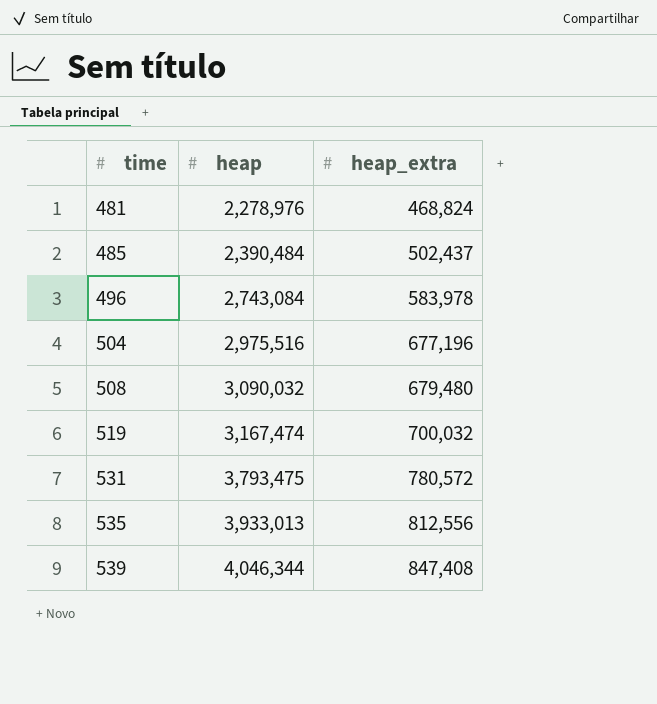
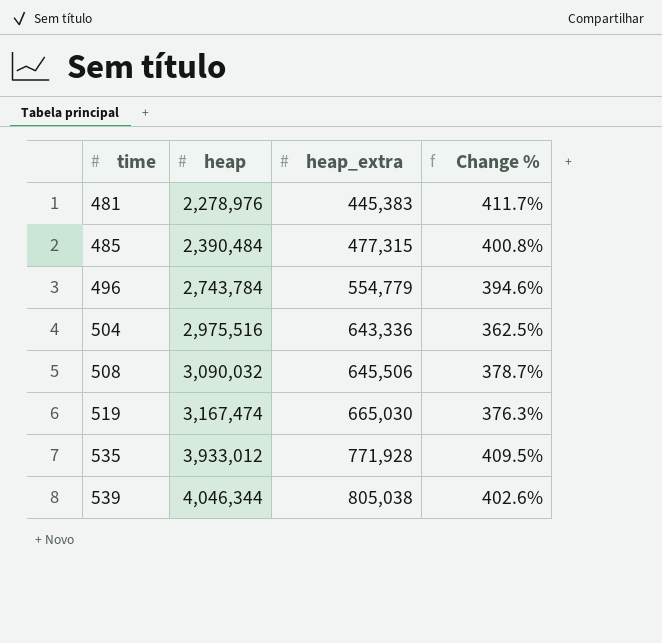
column Change % | formula: none -> ([heap] - [heap_extra]) / [heap_extra]
row 531: 3,793,475 | 780,572 -> none
481 | heap_extra: 468,824 -> 445,383
485 | heap_extra: 502,437 -> 477,315
496 | heap: 2,743,084 -> 2,743,784
496 | heap_extra: 583,978 -> 554,779
504 | heap_extra: 677,196 -> 643,336
508 | heap_extra: 679,480 -> 645,506
519 | heap_extra: 700,032 -> 665,030
535 | heap: 3,933,013 -> 3,933,012
535 | heap_extra: 812,556 -> 771,928
539 | heap_extra: 847,408 -> 805,038

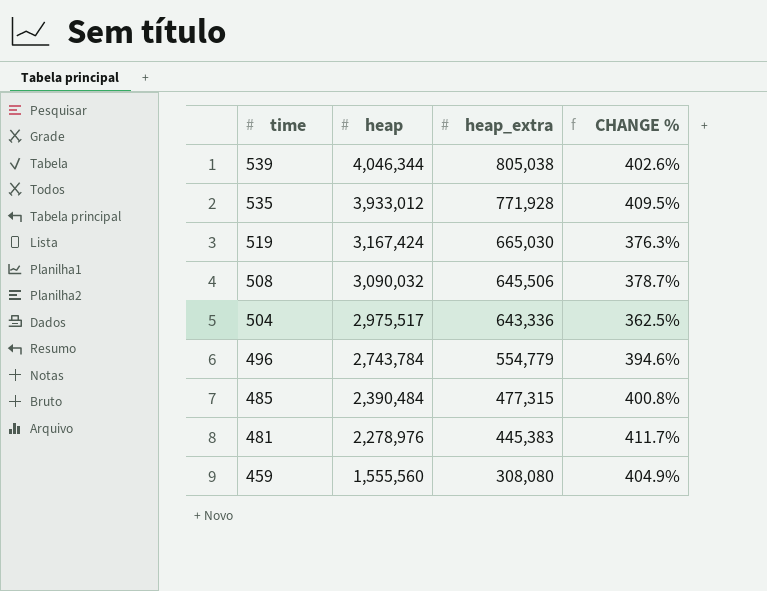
row order: time ascending -> time descending
column name: Change % -> CHANGE %
519 | heap: 3,167,474 -> 3,167,424
504 | heap: 2,975,516 -> 2,975,517
row 459: none -> 1,555,560 | 308,080 | 404.9%

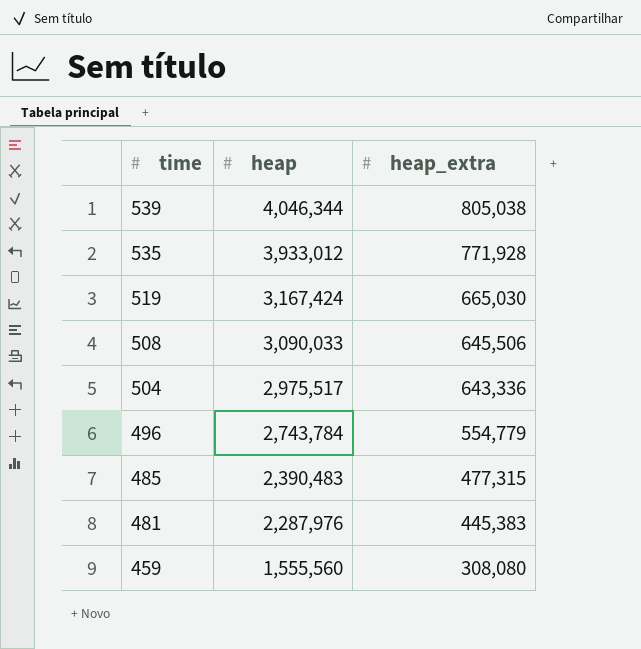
column CHANGE % | formula: ([heap] - [heap_extra]) / [heap_extra] -> none
508 | heap: 3,090,032 -> 3,090,033
485 | heap: 2,390,484 -> 2,390,483
481 | heap: 2,278,976 -> 2,287,976

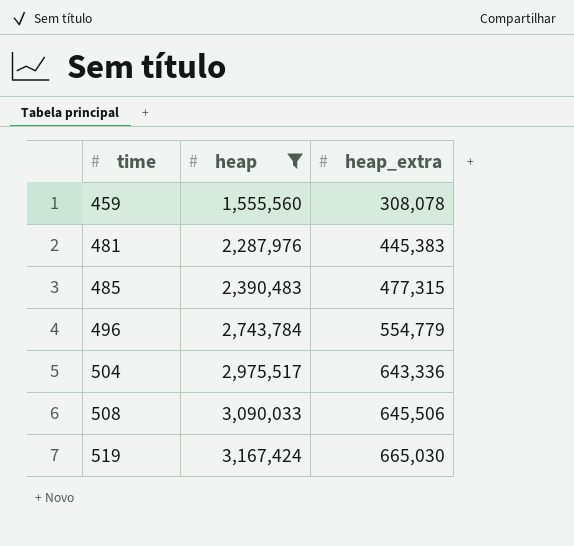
filter: none -> heap <= 3,167,424
row order: time descending -> time ascending
459 | heap_extra: 308,080 -> 308,078

